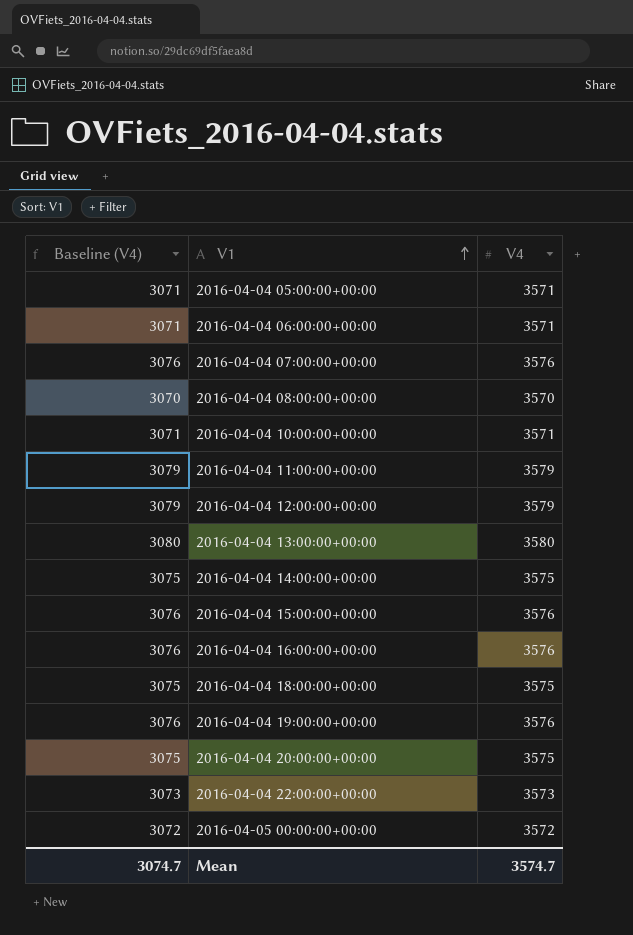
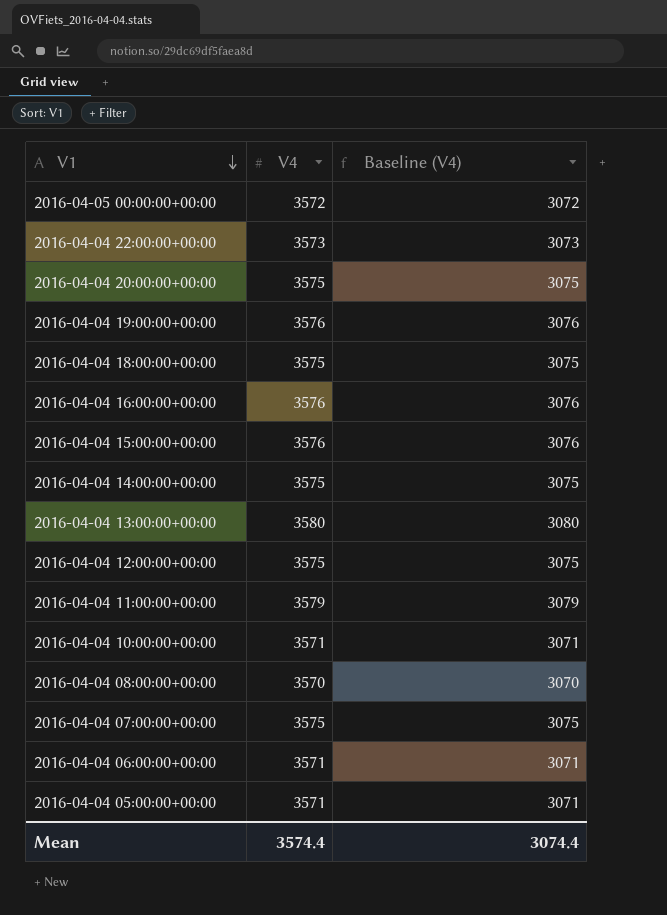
row order: V1 ascending -> V1 descending
column Baseline (V4) | position: 1 -> 3
2016-04-04 12:00:00+00:00 | V4: 3579 -> 3575
2016-04-04 12:00:00+00:00 | Baseline (V4): 3079 -> 3075
2016-04-04 07:00:00+00:00 | V4: 3576 -> 3575
2016-04-04 07:00:00+00:00 | Baseline (V4): 3076 -> 3075
Mean | V4: 3574.7 -> 3574.4
Mean | Baseline (V4): 3074.7 -> 3074.4

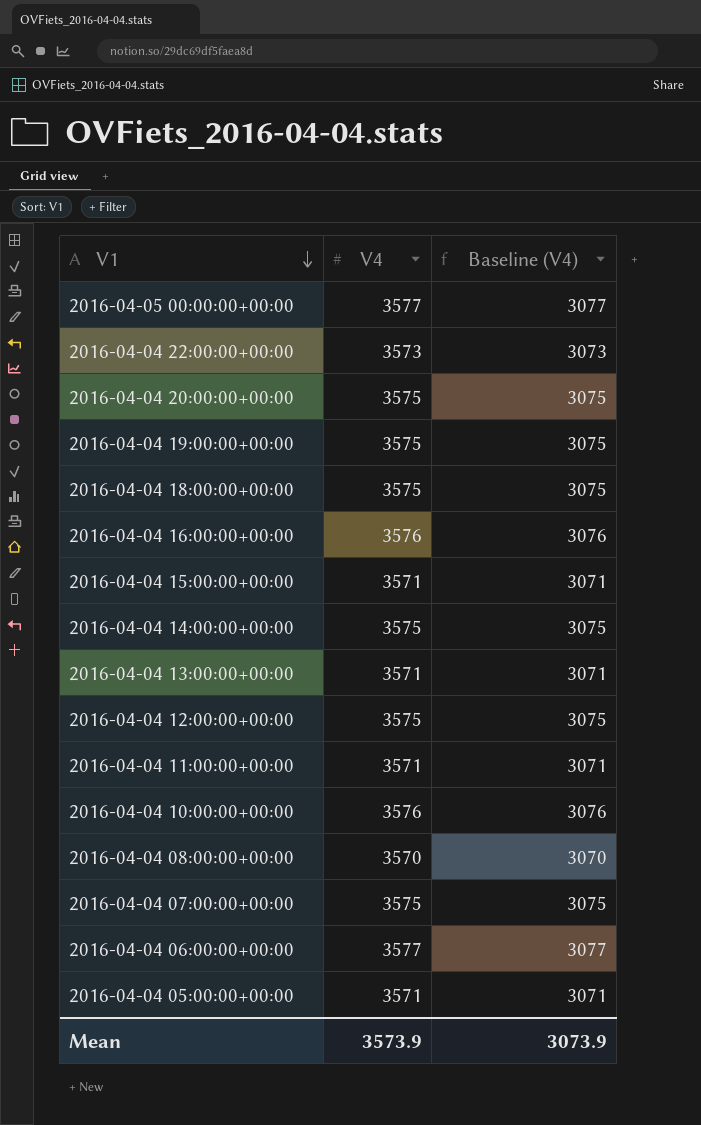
2016-04-05 00:00:00+00:00 | V4: 3572 -> 3577
2016-04-05 00:00:00+00:00 | Baseline (V4): 3072 -> 3077
2016-04-04 19:00:00+00:00 | V4: 3576 -> 3575
2016-04-04 19:00:00+00:00 | Baseline (V4): 3076 -> 3075
2016-04-04 15:00:00+00:00 | V4: 3576 -> 3571
2016-04-04 15:00:00+00:00 | Baseline (V4): 3076 -> 3071
2016-04-04 13:00:00+00:00 | V4: 3580 -> 3571
2016-04-04 13:00:00+00:00 | Baseline (V4): 3080 -> 3071
2016-04-04 11:00:00+00:00 | V4: 3579 -> 3571
2016-04-04 11:00:00+00:00 | Baseline (V4): 3079 -> 3071
2016-04-04 10:00:00+00:00 | V4: 3571 -> 3576
2016-04-04 10:00:00+00:00 | Baseline (V4): 3071 -> 3076
2016-04-04 06:00:00+00:00 | V4: 3571 -> 3577
2016-04-04 06:00:00+00:00 | Baseline (V4): 3071 -> 3077
Mean | V4: 3574.4 -> 3573.9
Mean | Baseline (V4): 3074.4 -> 3073.9

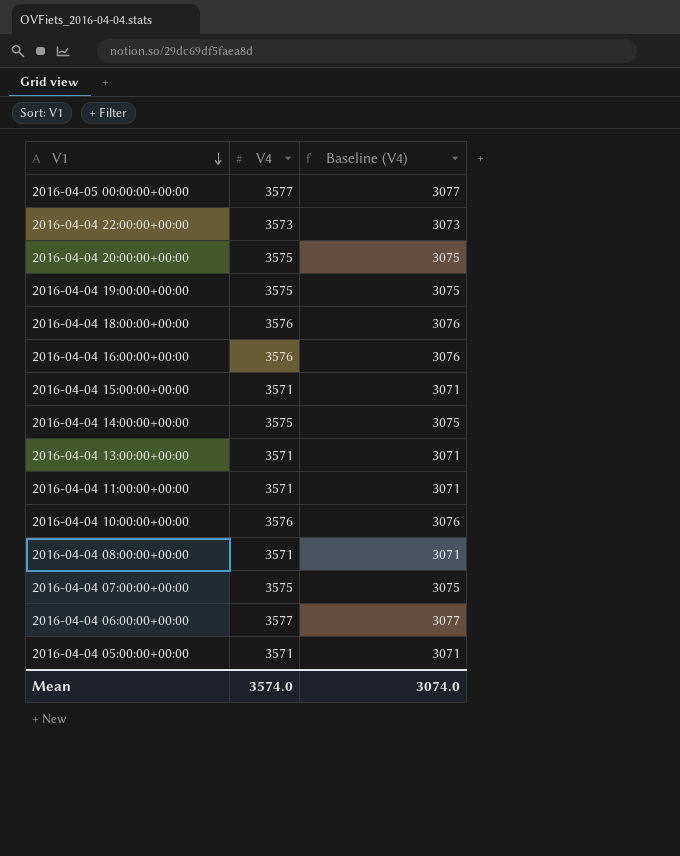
row 2016-04-04 12:00:00+00:00: 3575 | 3075 -> none
2016-04-04 18:00:00+00:00 | V4: 3575 -> 3576
2016-04-04 18:00:00+00:00 | Baseline (V4): 3075 -> 3076
2016-04-04 08:00:00+00:00 | V4: 3570 -> 3571
2016-04-04 08:00:00+00:00 | Baseline (V4): 3070 -> 3071
Mean | V4: 3573.9 -> 3574.0
Mean | Baseline (V4): 3073.9 -> 3074.0

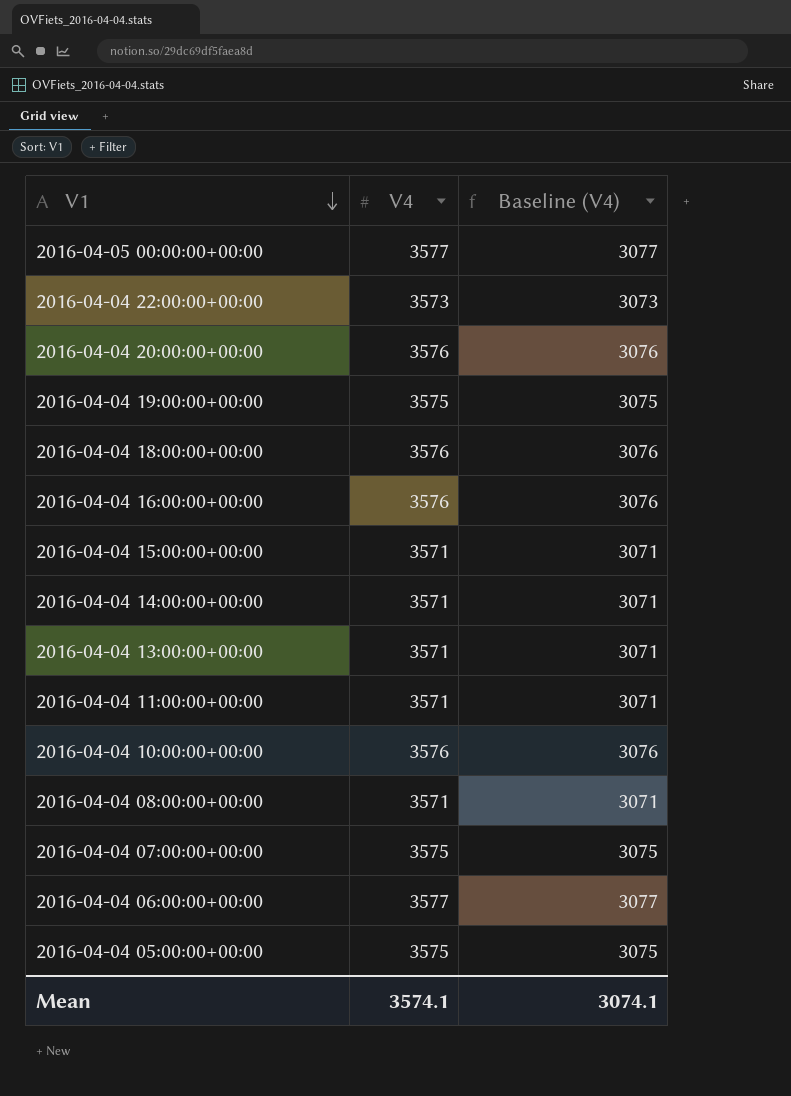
2016-04-04 20:00:00+00:00 | V4: 3575 -> 3576
2016-04-04 20:00:00+00:00 | Baseline (V4): 3075 -> 3076
2016-04-04 14:00:00+00:00 | V4: 3575 -> 3571
2016-04-04 14:00:00+00:00 | Baseline (V4): 3075 -> 3071
2016-04-04 05:00:00+00:00 | V4: 3571 -> 3575
2016-04-04 05:00:00+00:00 | Baseline (V4): 3071 -> 3075
Mean | V4: 3574.0 -> 3574.1
Mean | Baseline (V4): 3074.0 -> 3074.1

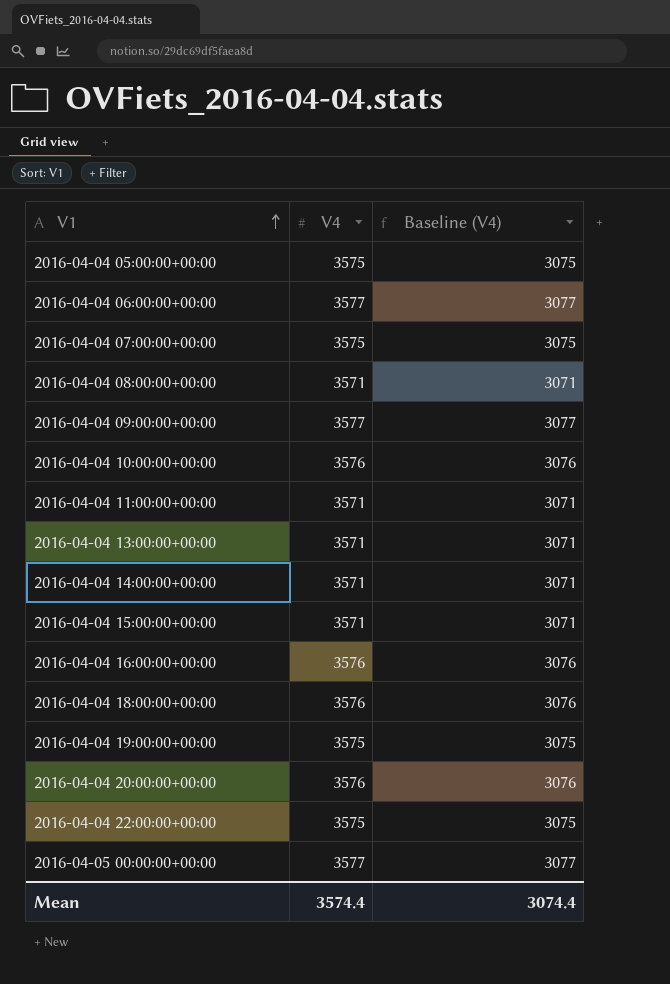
row order: V1 descending -> V1 ascending
row 2016-04-04 09:00:00+00:00: none -> 3577 | 3077
2016-04-04 22:00:00+00:00 | V4: 3573 -> 3575
2016-04-04 22:00:00+00:00 | Baseline (V4): 3073 -> 3075
Mean | V4: 3574.1 -> 3574.4
Mean | Baseline (V4): 3074.1 -> 3074.4

